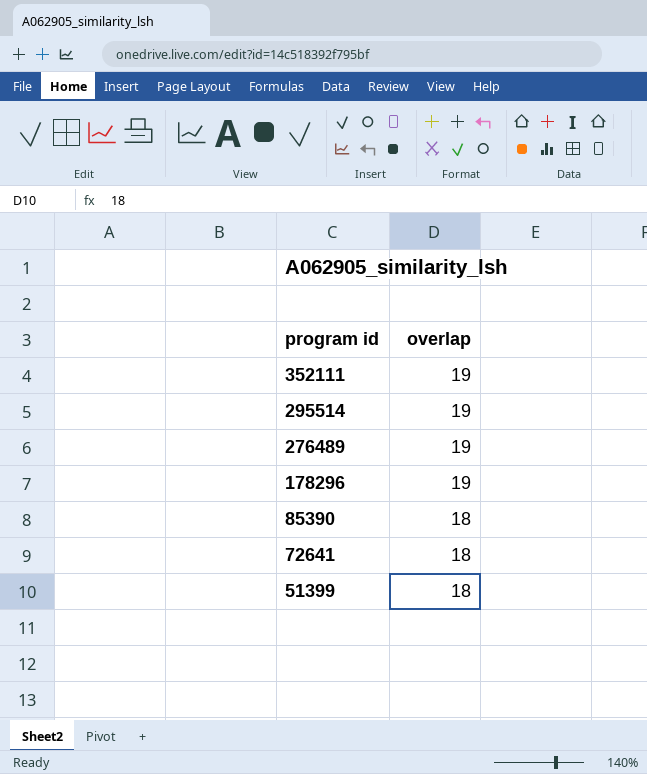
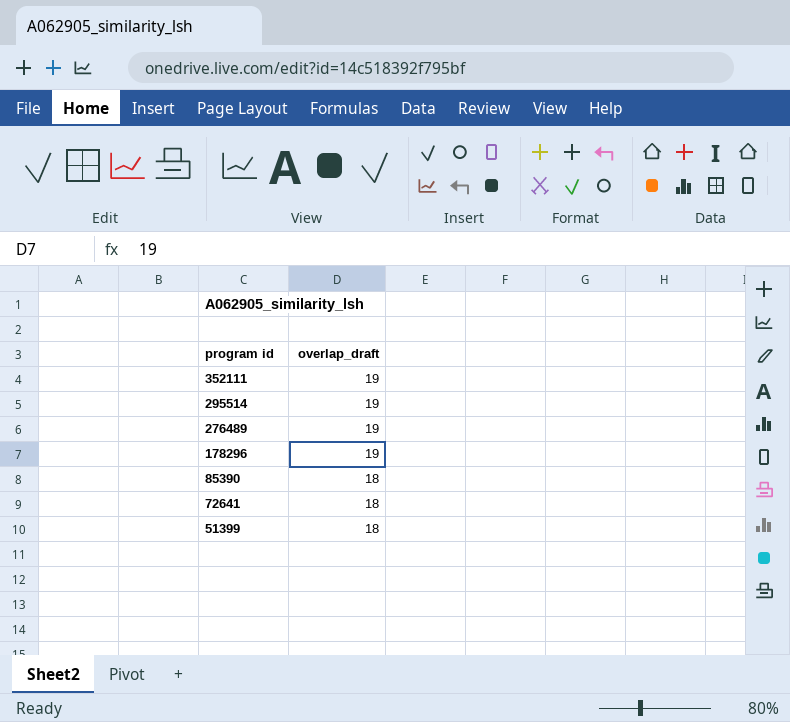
column name: overlap -> overlap_draft

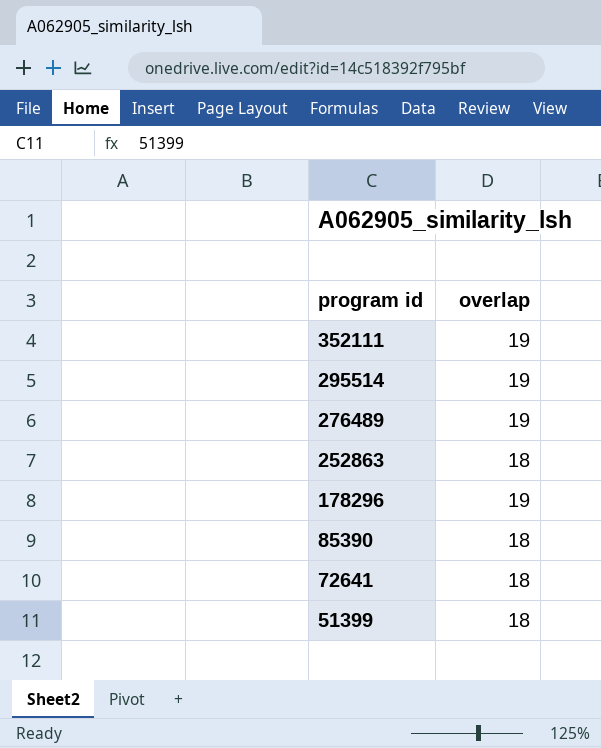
column name: overlap_draft -> overlap
row 252863: none -> 18

